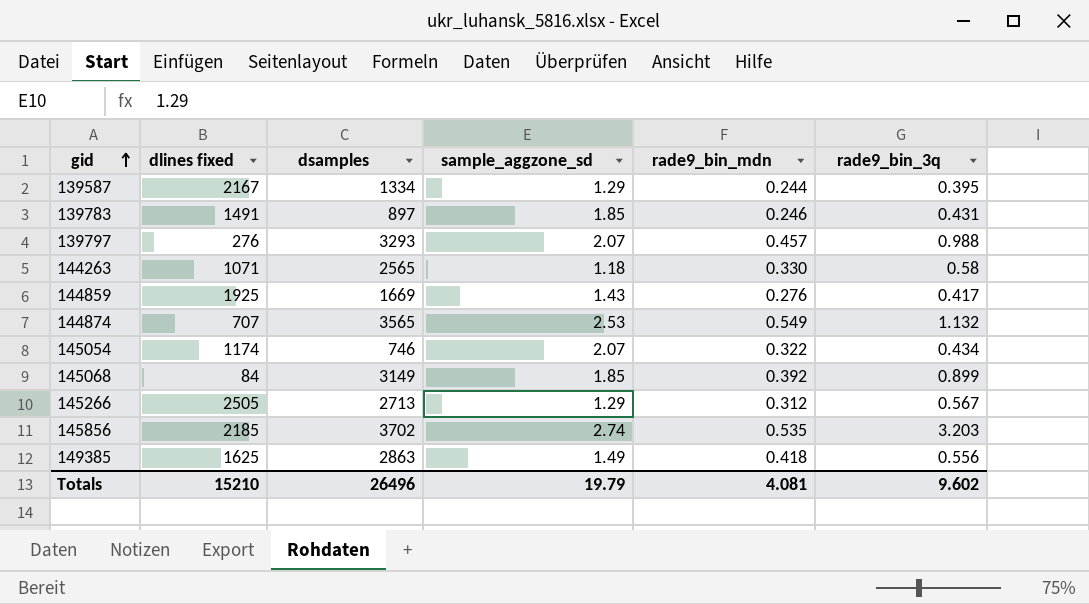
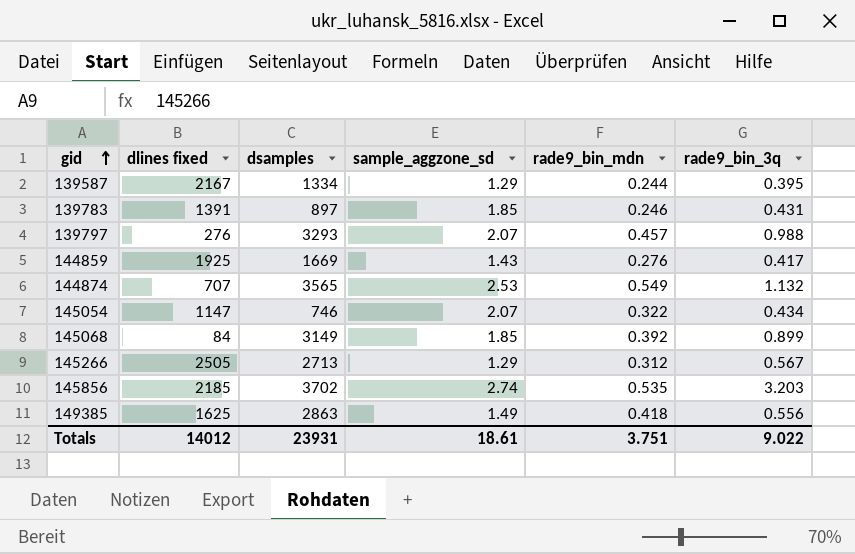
row 144263: 1071 | 2565 | 1.18 | 0.330 | 0.58 -> none
139783 | dlines fixed: 1491 -> 1391
145054 | dlines fixed: 1174 -> 1147
Totals | dlines fixed: 15210 -> 14012
Totals | dsamples: 26496 -> 23931
Totals | sample_aggzone_sd: 19.79 -> 18.61
Totals | rade9_bin_mdn: 4.081 -> 3.751
Totals | rade9_bin_3q: 9.602 -> 9.022

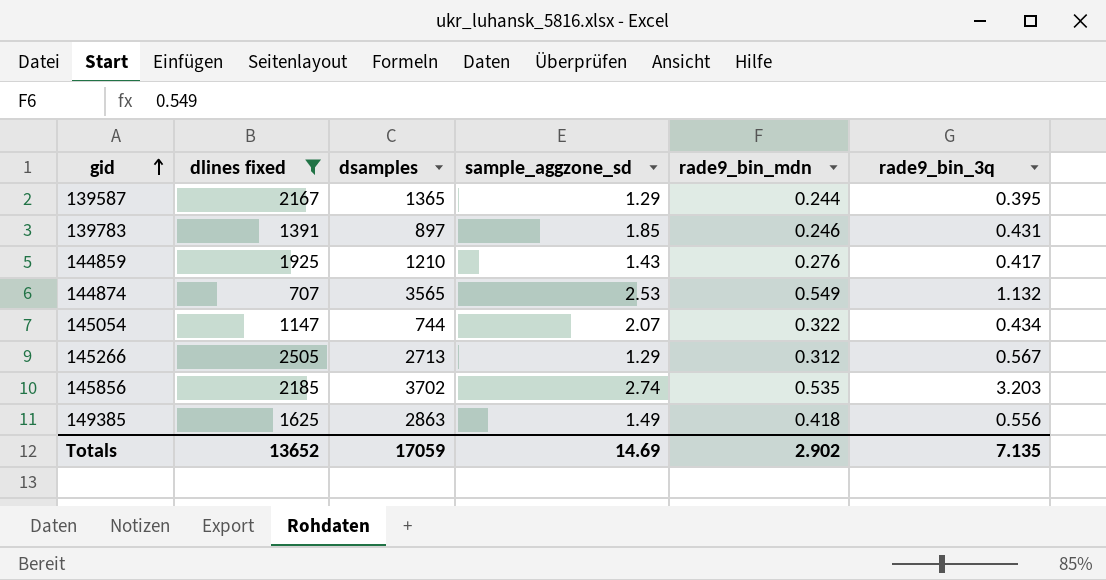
filter: none -> dlines fixed >= 707
139587 | dsamples: 1334 -> 1365
144859 | dsamples: 1669 -> 1210
145054 | dsamples: 746 -> 744
Totals | dlines fixed: 14012 -> 13652
Totals | dsamples: 23931 -> 17059
Totals | sample_aggzone_sd: 18.61 -> 14.69
Totals | rade9_bin_mdn: 3.751 -> 2.902
Totals | rade9_bin_3q: 9.022 -> 7.135

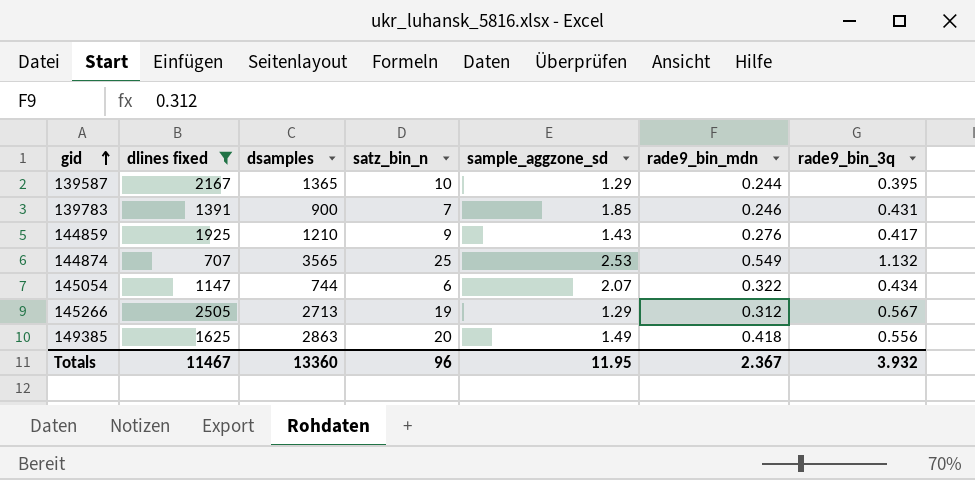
column satz_bin_n | position: none -> 4
row 145856: 2185 | 3702 | 2.74 | 0.535 | 3.203 -> none
139783 | dsamples: 897 -> 900
Totals | dlines fixed: 13652 -> 11467
Totals | dsamples: 17059 -> 13360
Totals | sample_aggzone_sd: 14.69 -> 11.95
Totals | rade9_bin_mdn: 2.902 -> 2.367
Totals | rade9_bin_3q: 7.135 -> 3.932

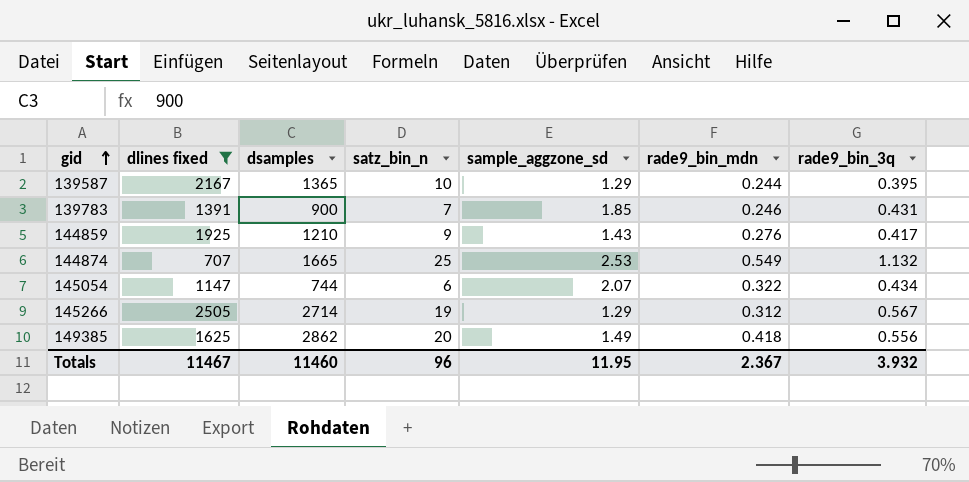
144874 | dsamples: 3565 -> 1665
145266 | dsamples: 2713 -> 2714
149385 | dsamples: 2863 -> 2862
Totals | dsamples: 13360 -> 11460

